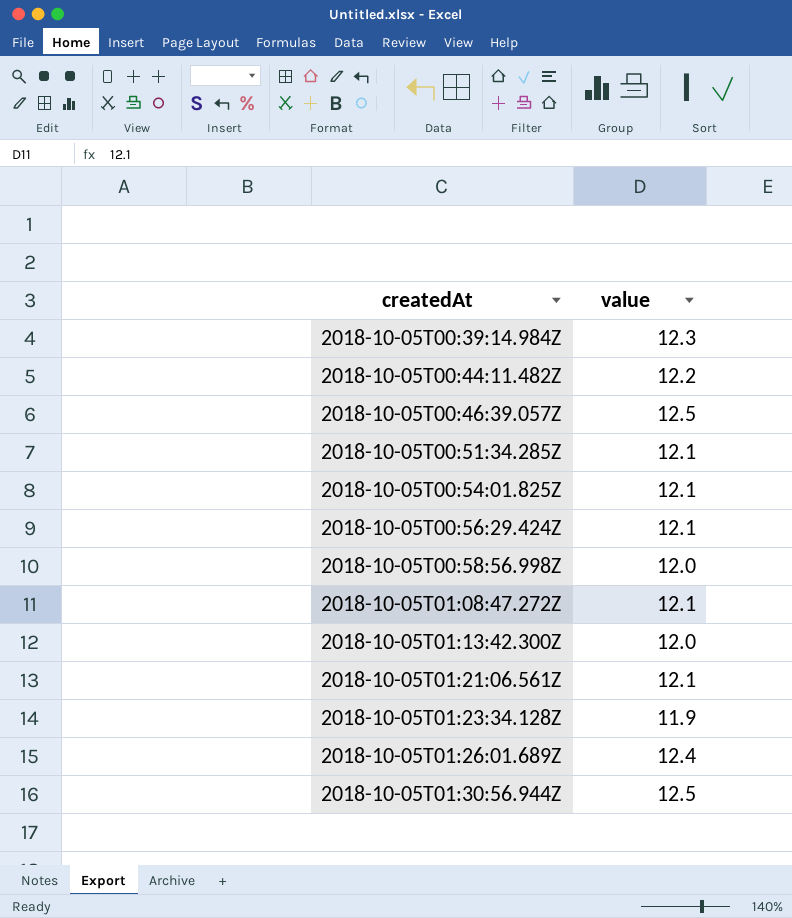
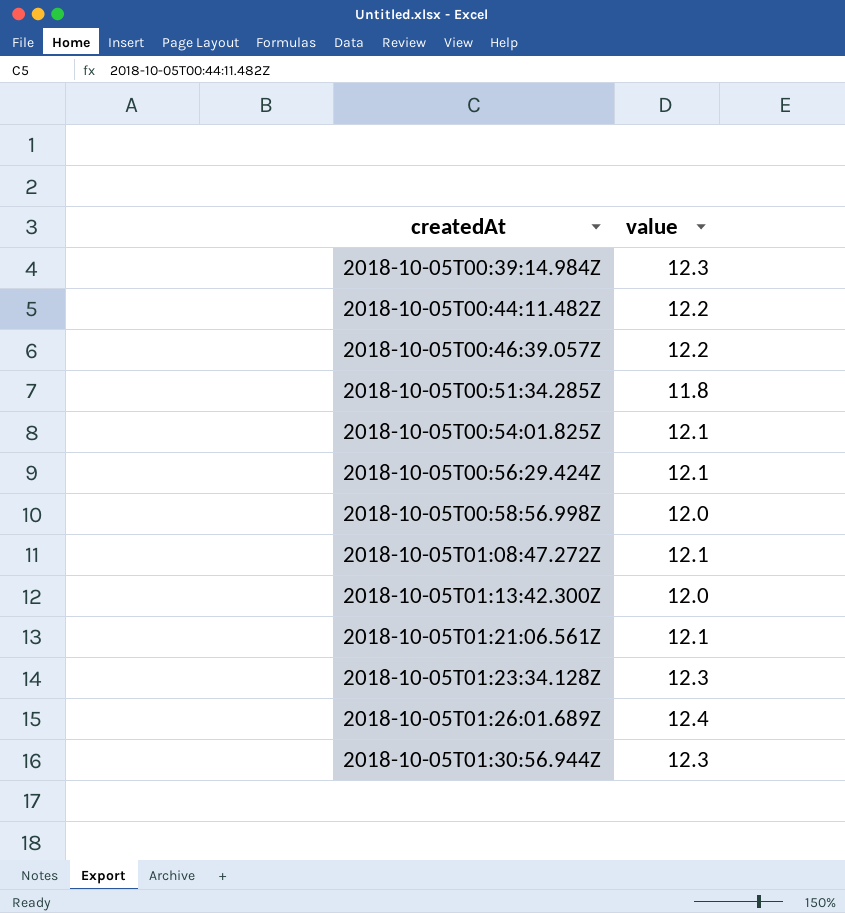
2018-10-05T00:46:39.057Z | value: 12.5 -> 12.2
2018-10-05T00:51:34.285Z | value: 12.1 -> 11.8
2018-10-05T01:23:34.128Z | value: 11.9 -> 12.3
2018-10-05T01:30:56.944Z | value: 12.5 -> 12.3

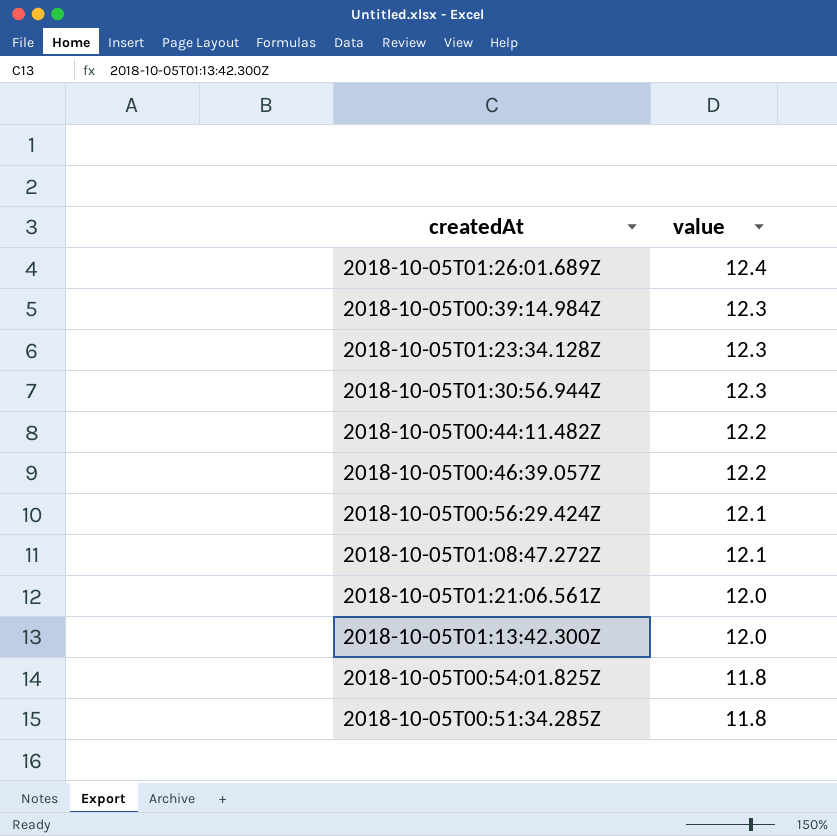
row order: createdAt ascending -> value descending
row 2018-10-05T00:58:56.998Z: 12.0 -> none
2018-10-05T01:21:06.561Z | value: 12.1 -> 12.0
2018-10-05T00:54:01.825Z | value: 12.1 -> 11.8

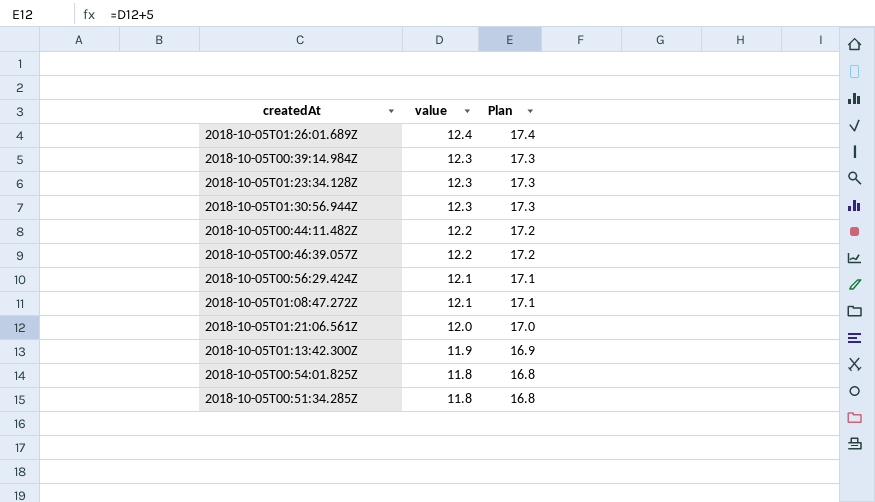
column Plan | formula: none -> [value] + 5
2018-10-05T01:13:42.300Z | value: 12.0 -> 11.9

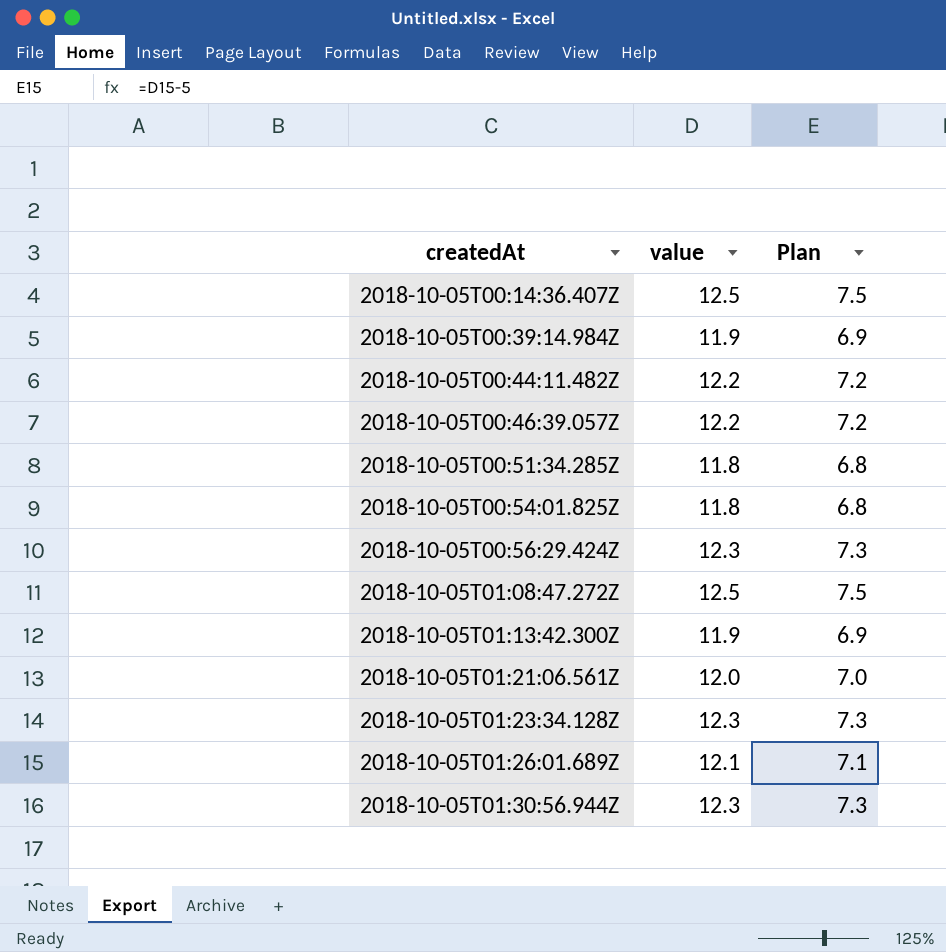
row order: value descending -> createdAt ascending
column Plan | formula: [value] + 5 -> [value] - 5
row 2018-10-05T00:14:36.407Z: none -> 12.5 | 7.5
2018-10-05T00:39:14.984Z | value: 12.3 -> 11.9
2018-10-05T00:56:29.424Z | value: 12.1 -> 12.3
2018-10-05T01:08:47.272Z | value: 12.1 -> 12.5
2018-10-05T01:26:01.689Z | value: 12.4 -> 12.1

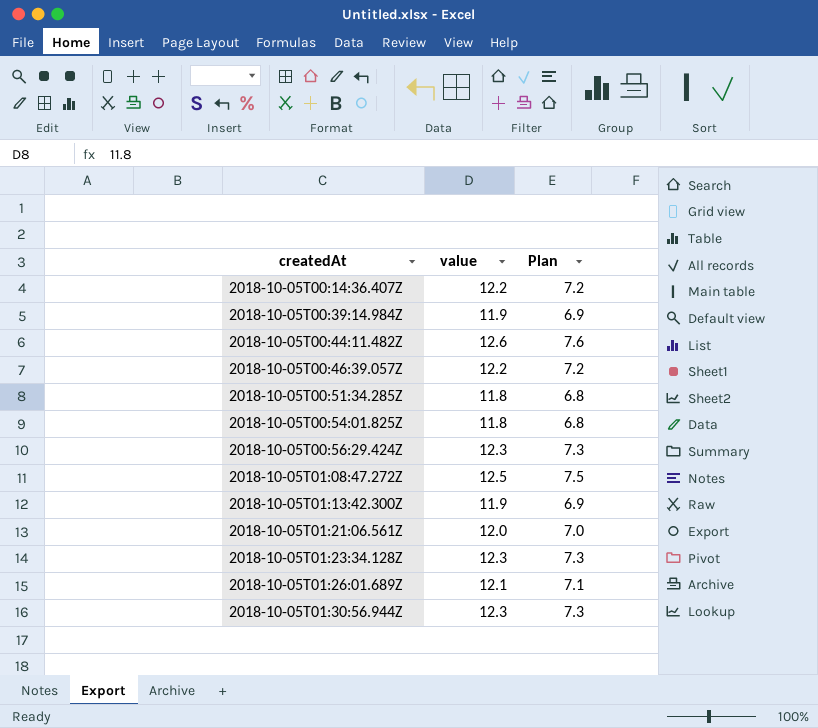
2018-10-05T00:14:36.407Z | value: 12.5 -> 12.2
2018-10-05T00:14:36.407Z | Plan: 7.5 -> 7.2
2018-10-05T00:44:11.482Z | value: 12.2 -> 12.6
2018-10-05T00:44:11.482Z | Plan: 7.2 -> 7.6

